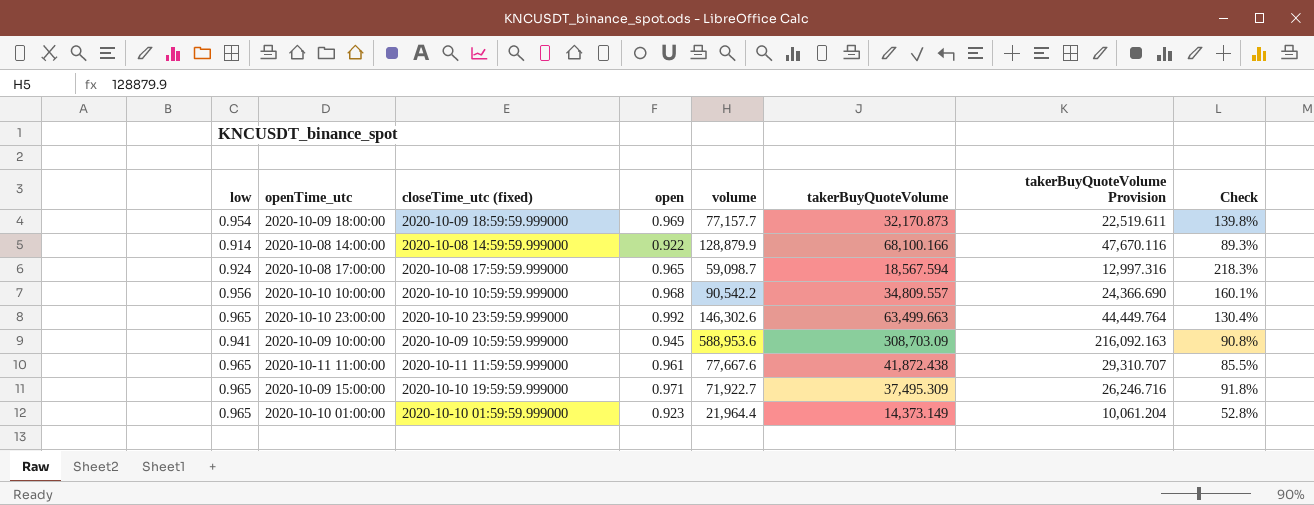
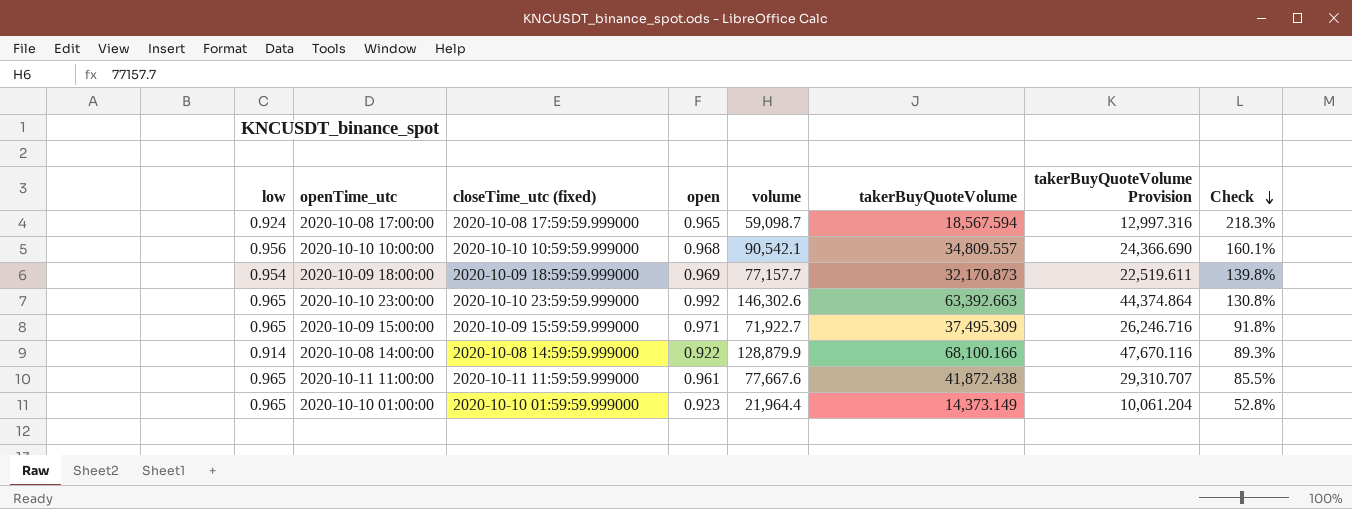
row order: none -> Check descending
row 2020-10-09 10:00:00: 0.941 | 2020-10-09 10:59:59.999000 | 0.945 | 588,953.6 | 308,703.09 | 216,092.163 | 90.8% -> none
2020-10-10 10:00:00 | volume: 90,542.2 -> 90,542.1
2020-10-10 23:00:00 | takerBuyQuoteVolume: 63,499.663 -> 63,392.663
2020-10-10 23:00:00 | takerBuyQuoteVolume Provision: 44,449.764 -> 44,374.864
2020-10-10 23:00:00 | Check: 130.4% -> 130.8%
2020-10-09 15:00:00 | closeTime_utc (fixed): 2020-10-10 19:59:59.999000 -> 2020-10-09 15:59:59.999000

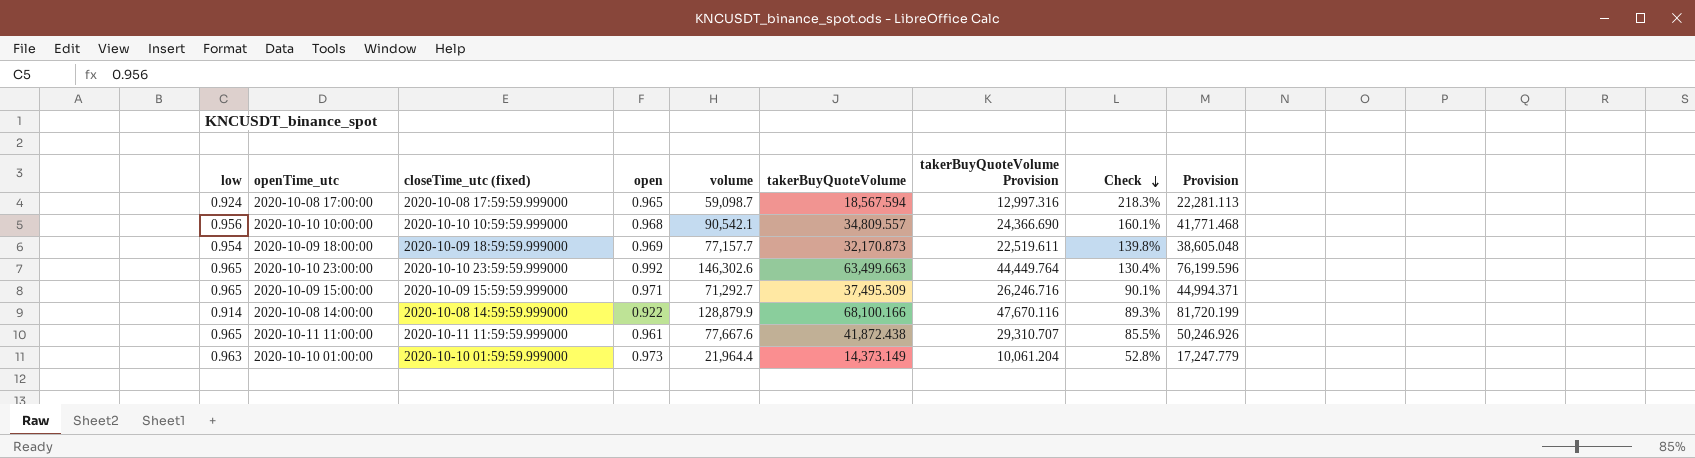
column Provision | formula: none -> [takerBuyQuoteVolume] * 1.2
2020-10-10 23:00:00 | takerBuyQuoteVolume: 63,392.663 -> 63,499.663
2020-10-10 23:00:00 | takerBuyQuoteVolume Provision: 44,374.864 -> 44,449.764
2020-10-10 23:00:00 | Check: 130.8% -> 130.4%
2020-10-09 15:00:00 | volume: 71,922.7 -> 71,292.7
2020-10-09 15:00:00 | Check: 91.8% -> 90.1%
2020-10-10 01:00:00 | low: 0.965 -> 0.963
2020-10-10 01:00:00 | open: 0.923 -> 0.973

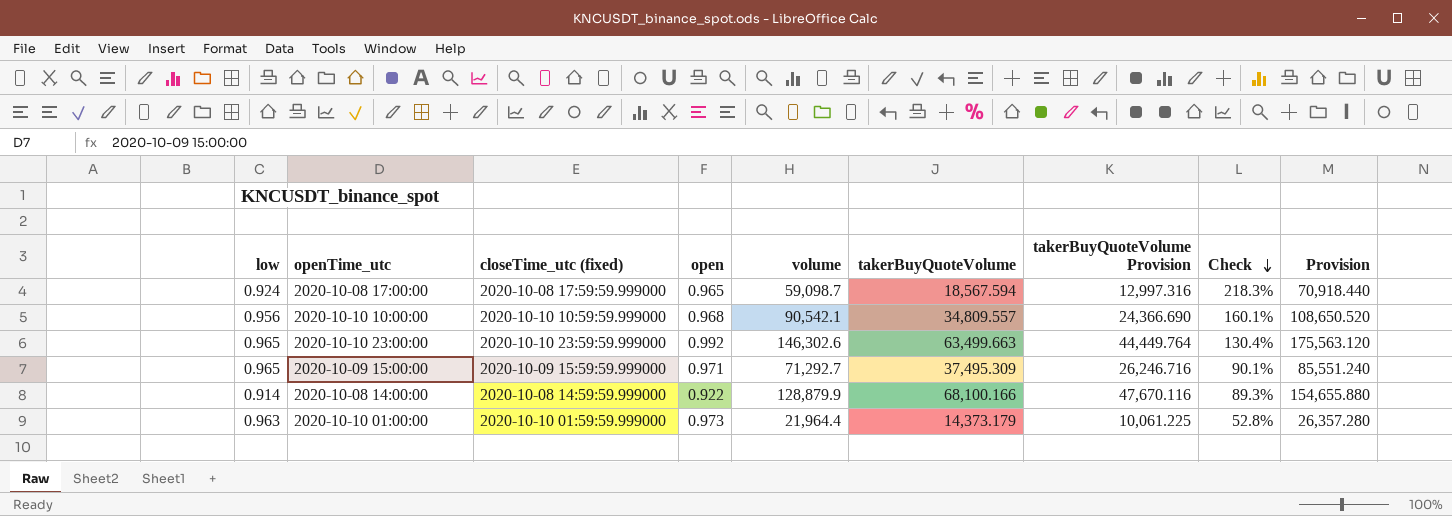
column Provision | formula: [takerBuyQuoteVolume] * 1.2 -> [volume] * 1.2
row 2020-10-09 18:00:00: 0.954 | 2020-10-09 18:59:59.999000 | 0.969 | 77,157.7 | 32,170.873 | 22,519.611 | 139.8% | 38,605.048 -> none
row 2020-10-11 11:00:00: 0.965 | 2020-10-11 11:59:59.999000 | 0.961 | 77,667.6 | 41,872.438 | 29,310.707 | 85.5% | 50,246.926 -> none
2020-10-10 01:00:00 | takerBuyQuoteVolume: 14,373.149 -> 14,373.179
2020-10-10 01:00:00 | takerBuyQuoteVolume Provision: 10,061.204 -> 10,061.225

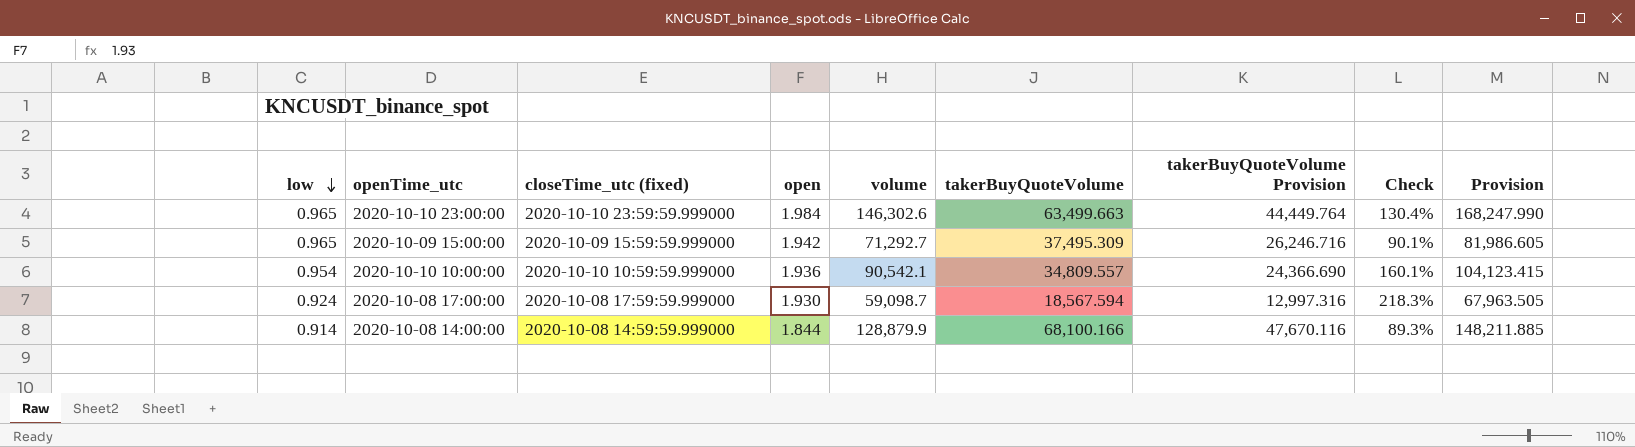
row order: Check descending -> low descending
column Provision | formula: [volume] * 1.2 -> [volume] * 1.15
row 2020-10-10 01:00:00: 0.963 | 2020-10-10 01:59:59.999000 | 0.973 | 21,964.4 | 14,373.179 | 10,061.225 | 52.8% | 26,357.280 -> none
2020-10-10 23:00:00 | open: 0.992 -> 1.984
2020-10-09 15:00:00 | open: 0.971 -> 1.942
2020-10-10 10:00:00 | low: 0.956 -> 0.954
2020-10-10 10:00:00 | open: 0.968 -> 1.936
2020-10-08 17:00:00 | open: 0.965 -> 1.930
2020-10-08 14:00:00 | open: 0.922 -> 1.844

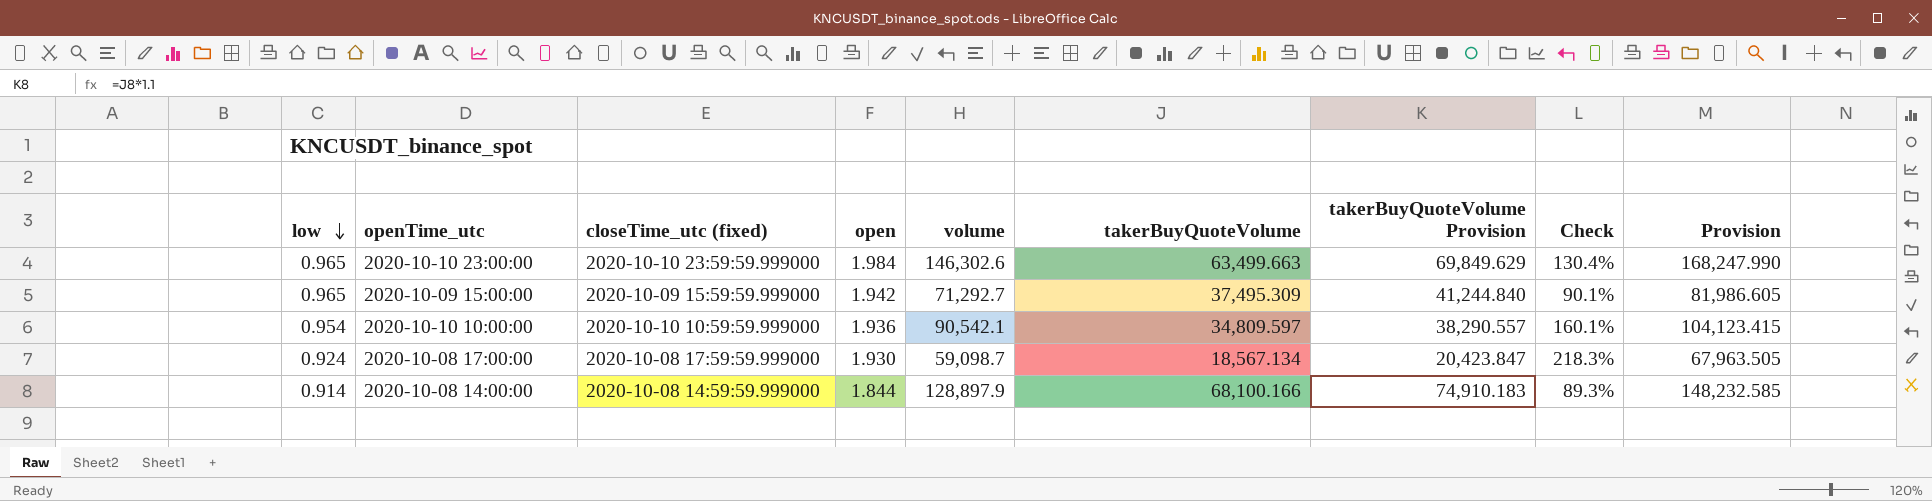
column takerBuyQuoteVolume Provision | formula: [takerBuyQuoteVolume] * 0.7 -> [takerBuyQuoteVolume] * 1.1
2020-10-10 10:00:00 | takerBuyQuoteVolume: 34,809.557 -> 34,809.597
2020-10-08 17:00:00 | takerBuyQuoteVolume: 18,567.594 -> 18,567.134
2020-10-08 14:00:00 | volume: 128,879.9 -> 128,897.9
2020-10-08 14:00:00 | Provision: 148,211.885 -> 148,232.585

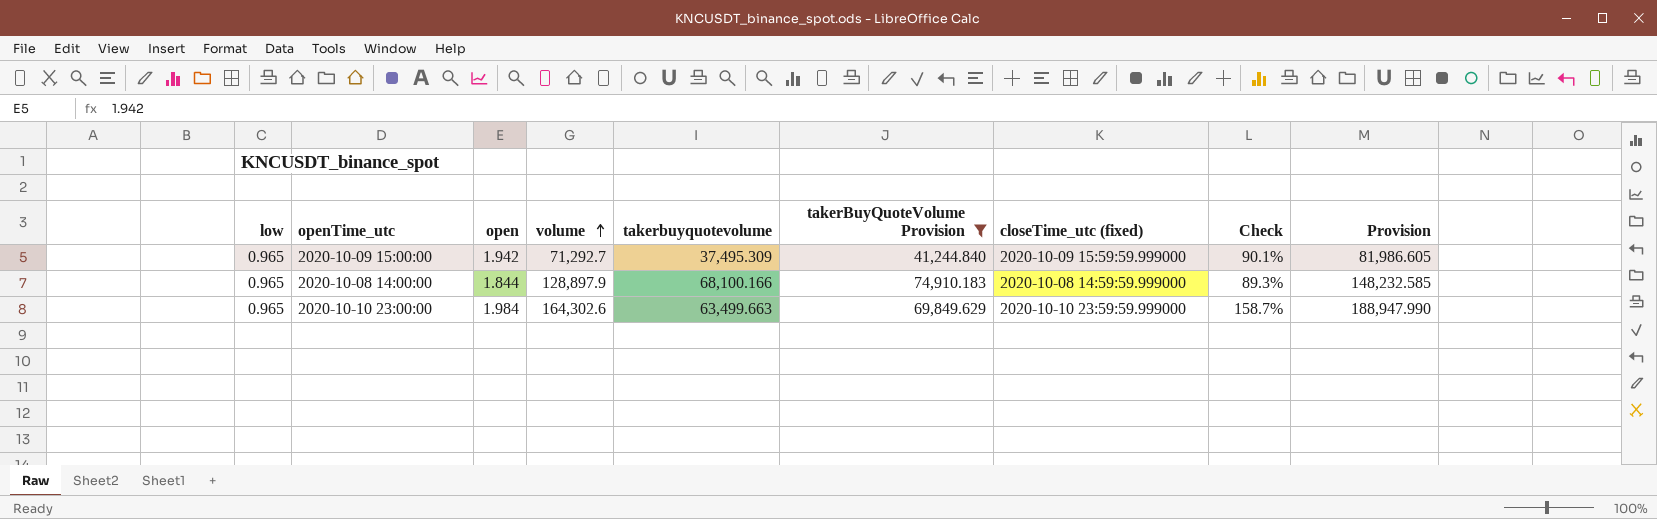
filter: none -> takerBuyQuoteVolume Provision >= 41,244.840
row order: low descending -> volume ascending
column name: takerBuyQuoteVolume -> takerbuyquotevolume
column closeTime_utc (fixed) | position: 3 -> 7
2020-10-08 14:00:00 | low: 0.914 -> 0.965
2020-10-10 23:00:00 | volume: 146,302.6 -> 164,302.6
2020-10-10 23:00:00 | Check: 130.4% -> 158.7%
2020-10-10 23:00:00 | Provision: 168,247.990 -> 188,947.990

